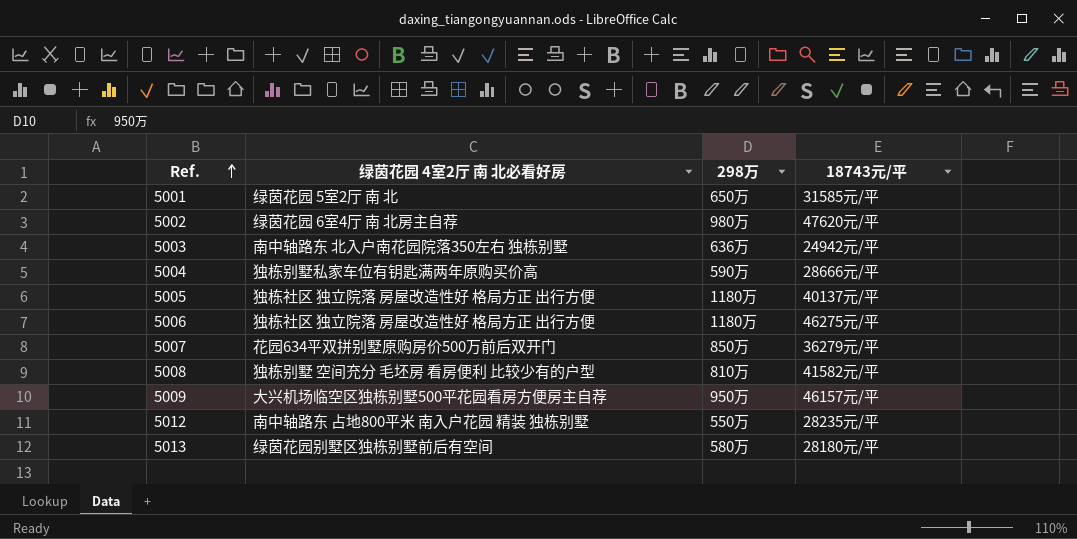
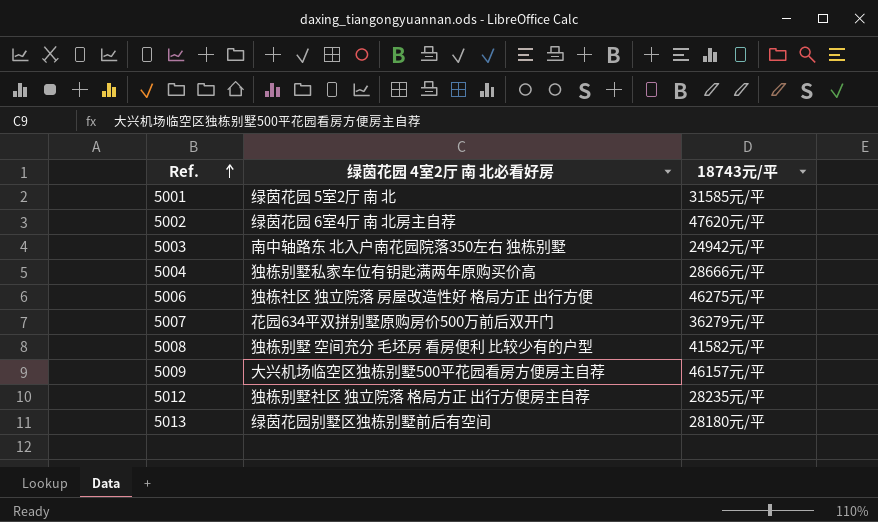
column 298万 | position: 3 -> none
row 5005: 独栋社区 独立院落 房屋改造性好 格局方正 出行方便 | 1180万 | 40137元/平 -> none
5012 | 绿茵花园 4室2厅 南 北必看好房: 南中轴路东 占地800平米 南入户花园 精装 独栋别墅 -> 独栋别墅社区 独立院落 格局方正 出行方便房主自荐

